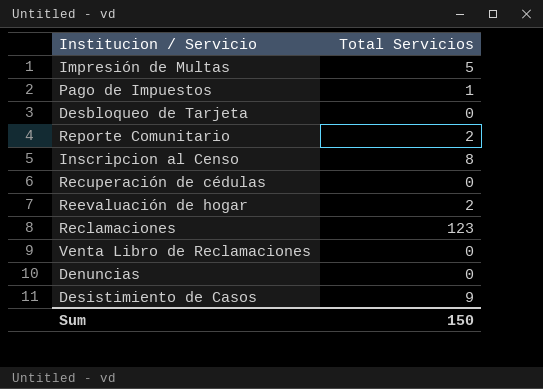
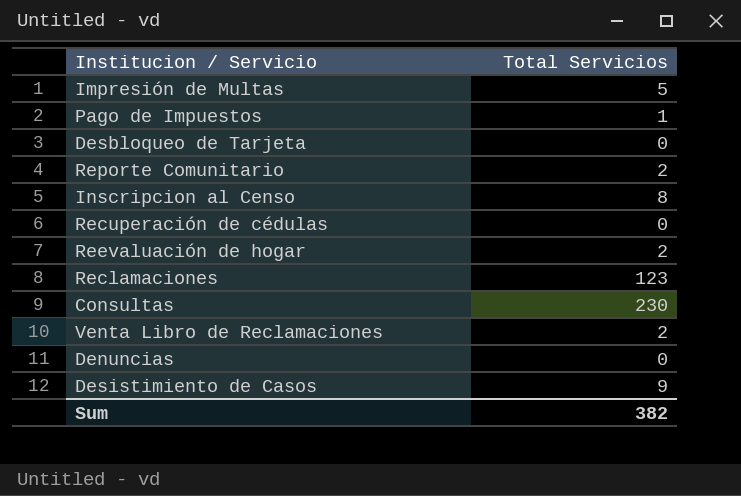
row Consultas: none -> 230
Venta Libro de Reclamaciones | Total Servicios: 0 -> 2
Sum | Total Servicios: 150 -> 382

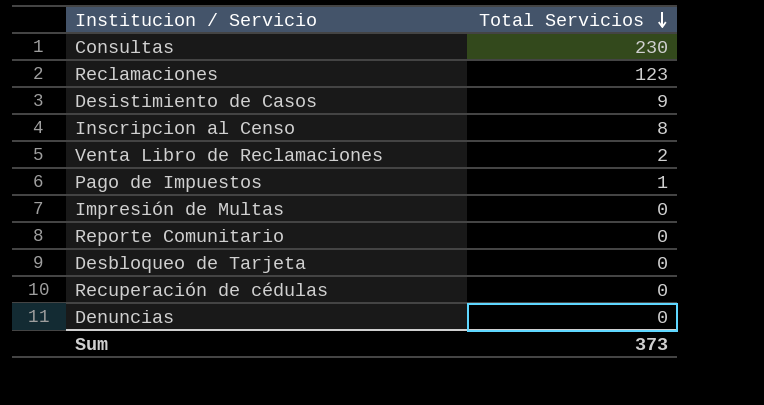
row order: none -> Total Servicios descending
row Reevaluación de hogar: 2 -> none
Impresión de Multas | Total Servicios: 5 -> 0
Reporte Comunitario | Total Servicios: 2 -> 0
Sum | Total Servicios: 382 -> 373

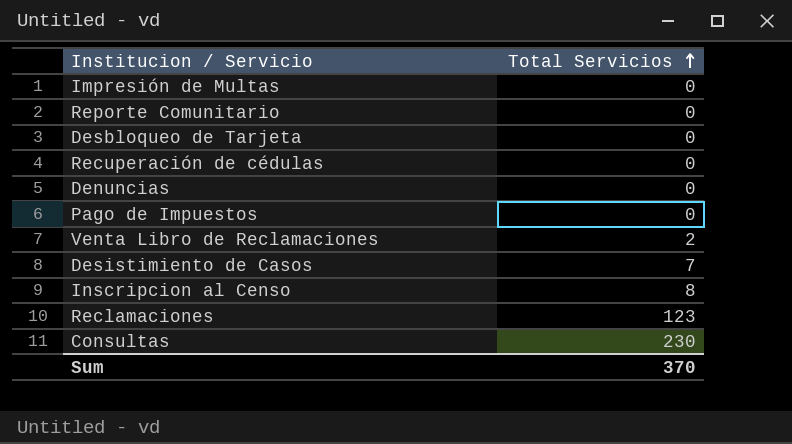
row order: Total Servicios descending -> Total Servicios ascending
Pago de Impuestos | Total Servicios: 1 -> 0
Desistimiento de Casos | Total Servicios: 9 -> 7
Sum | Total Servicios: 373 -> 370

